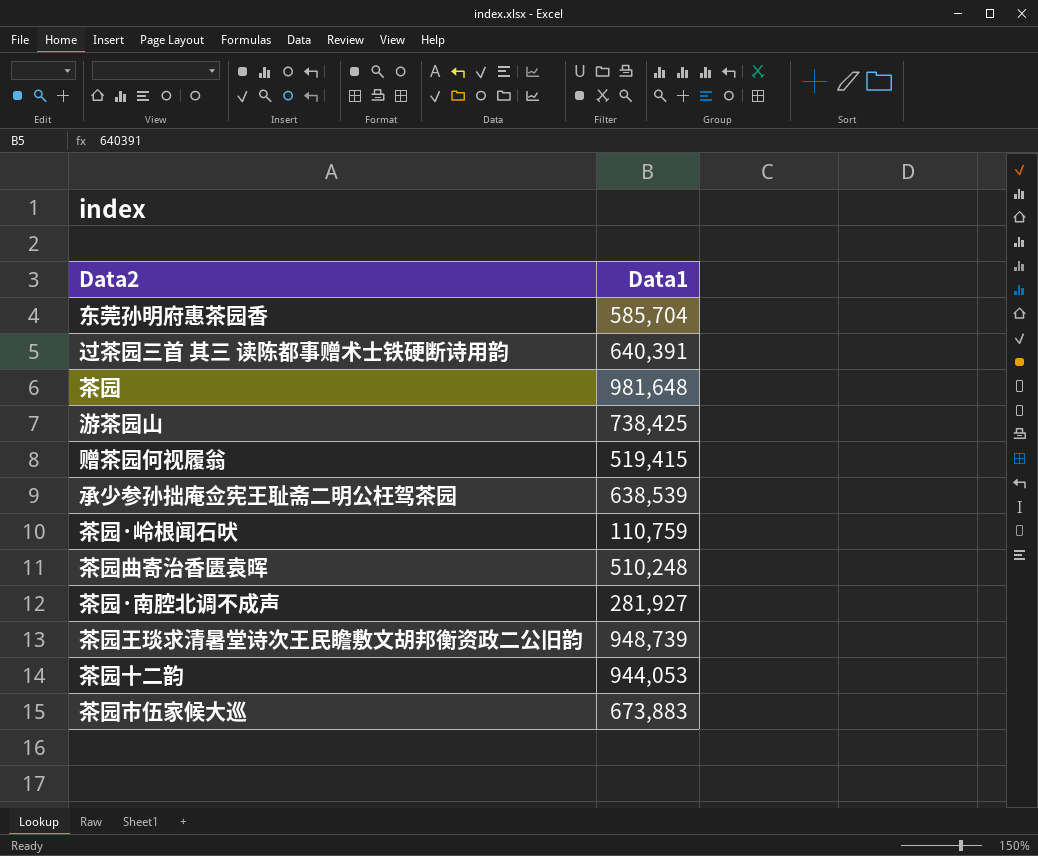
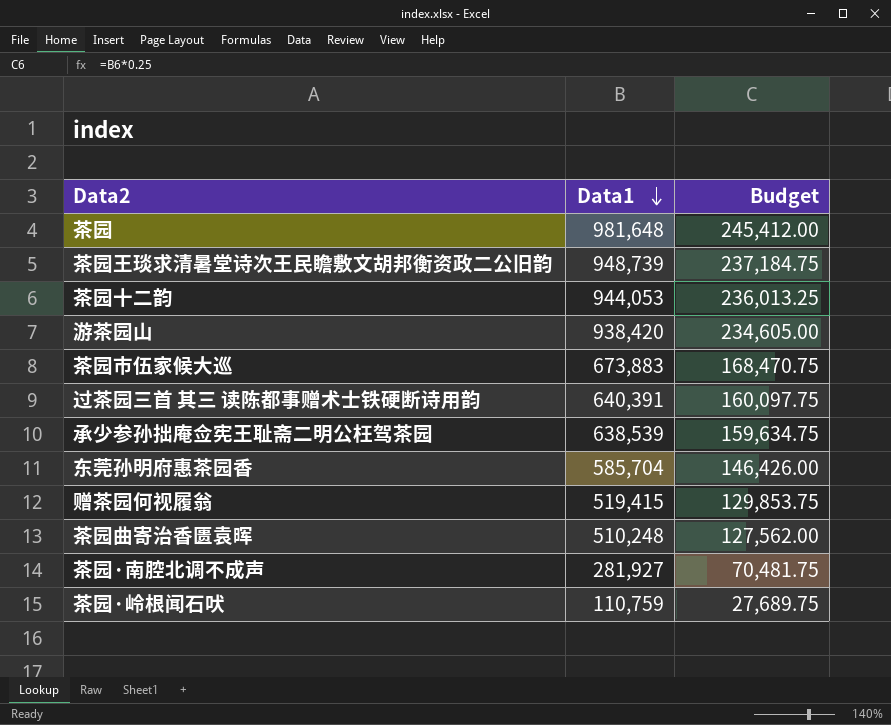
row order: none -> Data1 descending
column Budget | formula: none -> [Data1] * 0.25
游茶园山 | Data1: 738,425 -> 938,420

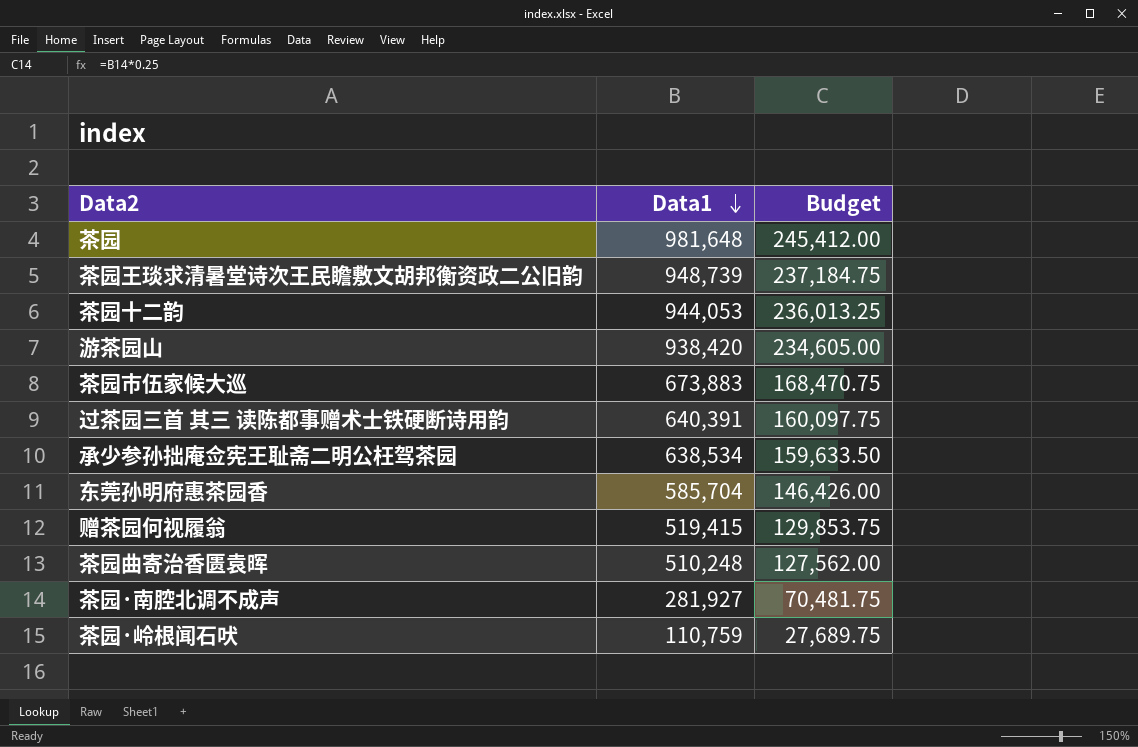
承少参孙拙庵佥宪王耻斋二明公枉驾茶园 | Data1: 638,539 -> 638,534
承少参孙拙庵佥宪王耻斋二明公枉驾茶园 | Budget: 159,634.75 -> 159,633.50

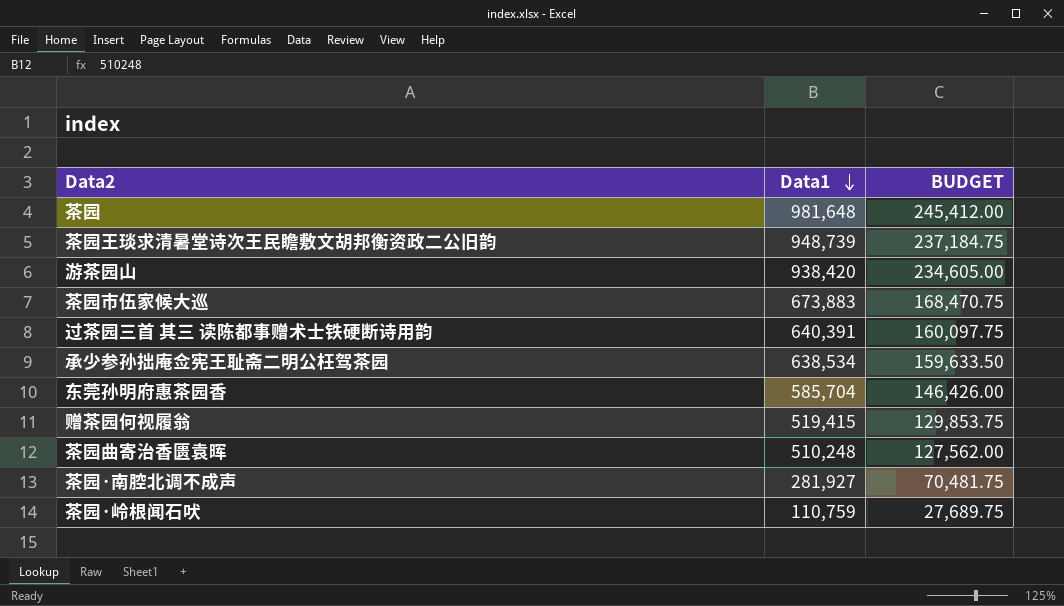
column name: Budget -> BUDGET
row 茶园十二韵: 944,053 | 236,013.25 -> none

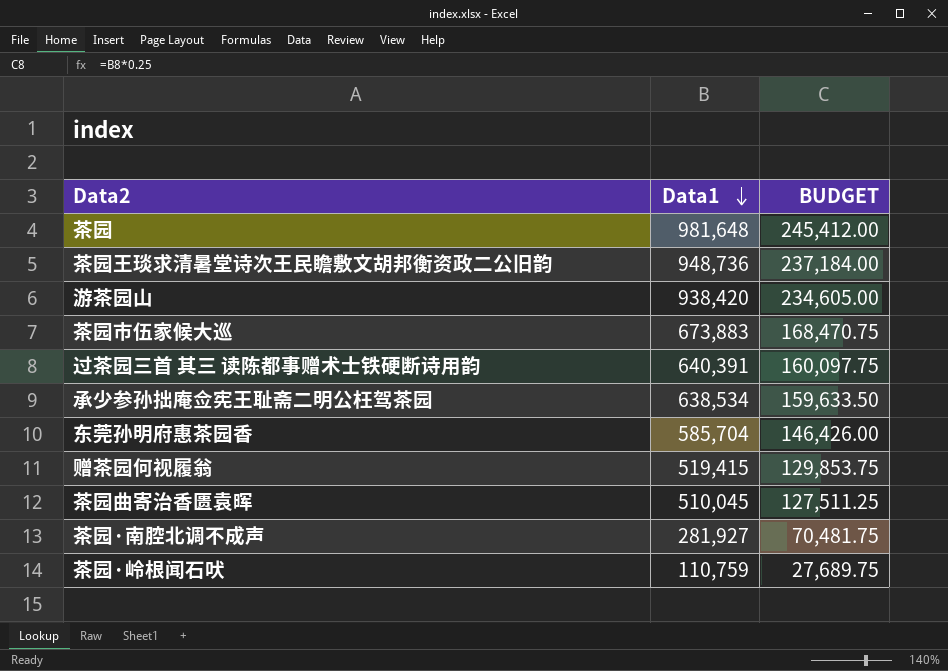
茶园王琰求清暑堂诗次王民瞻敷文胡邦衡资政二公旧韵 | Data1: 948,739 -> 948,736
茶园王琰求清暑堂诗次王民瞻敷文胡邦衡资政二公旧韵 | BUDGET: 237,184.75 -> 237,184.00
茶园曲寄治香匮袁晖 | Data1: 510,248 -> 510,045
茶园曲寄治香匮袁晖 | BUDGET: 127,562.00 -> 127,511.25

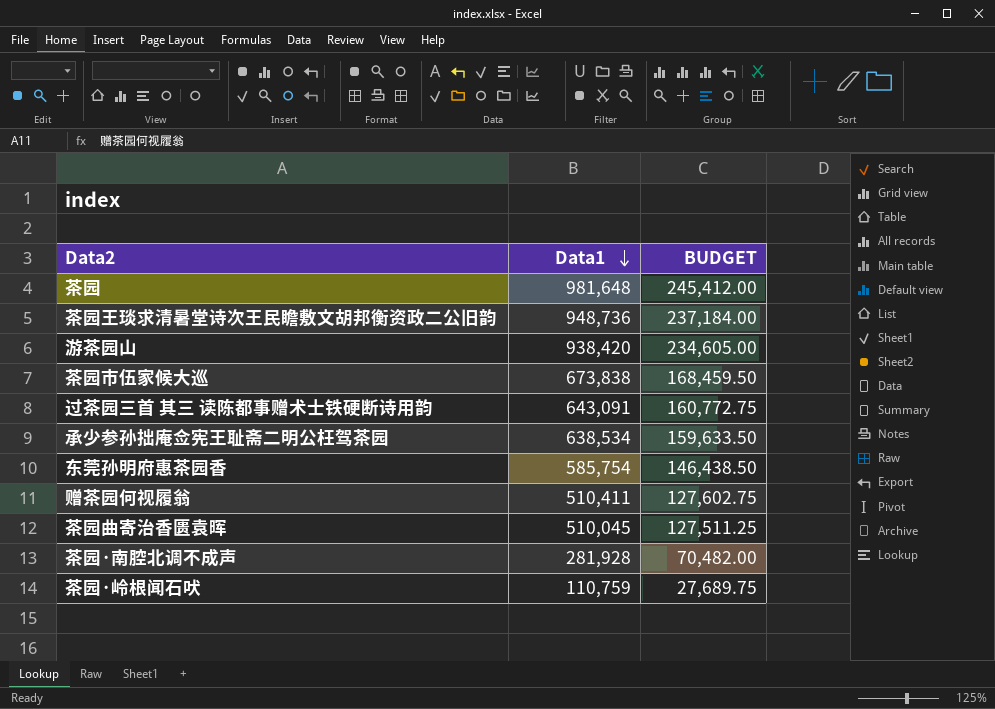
茶园市伍家候大巡 | Data1: 673,883 -> 673,838
茶园市伍家候大巡 | BUDGET: 168,470.75 -> 168,459.50
过茶园三首 其三 读陈都事赠术士铁硬断诗用韵 | Data1: 640,391 -> 643,091
过茶园三首 其三 读陈都事赠术士铁硬断诗用韵 | BUDGET: 160,097.75 -> 160,772.75
东莞孙明府惠茶园香 | Data1: 585,704 -> 585,754
东莞孙明府惠茶园香 | BUDGET: 146,426.00 -> 146,438.50
赠茶园何视履翁 | Data1: 519,415 -> 510,411
赠茶园何视履翁 | BUDGET: 129,853.75 -> 127,602.75
茶园·南腔北调不成声 | Data1: 281,927 -> 281,928
茶园·南腔北调不成声 | BUDGET: 70,481.75 -> 70,482.00

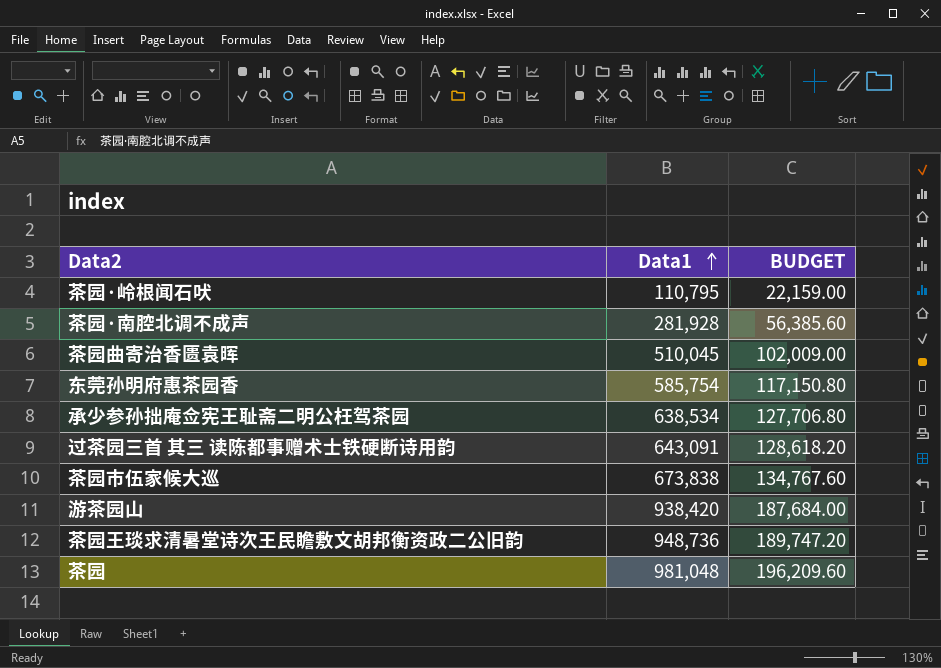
row order: Data1 descending -> Data1 ascending
column BUDGET | formula: [Data1] * 0.25 -> [Data1] * 0.2
row 赠茶园何视履翁: 510,411 | 127,602.75 -> none
茶园·岭根闻石吠 | Data1: 110,759 -> 110,795
茶园 | Data1: 981,648 -> 981,048

